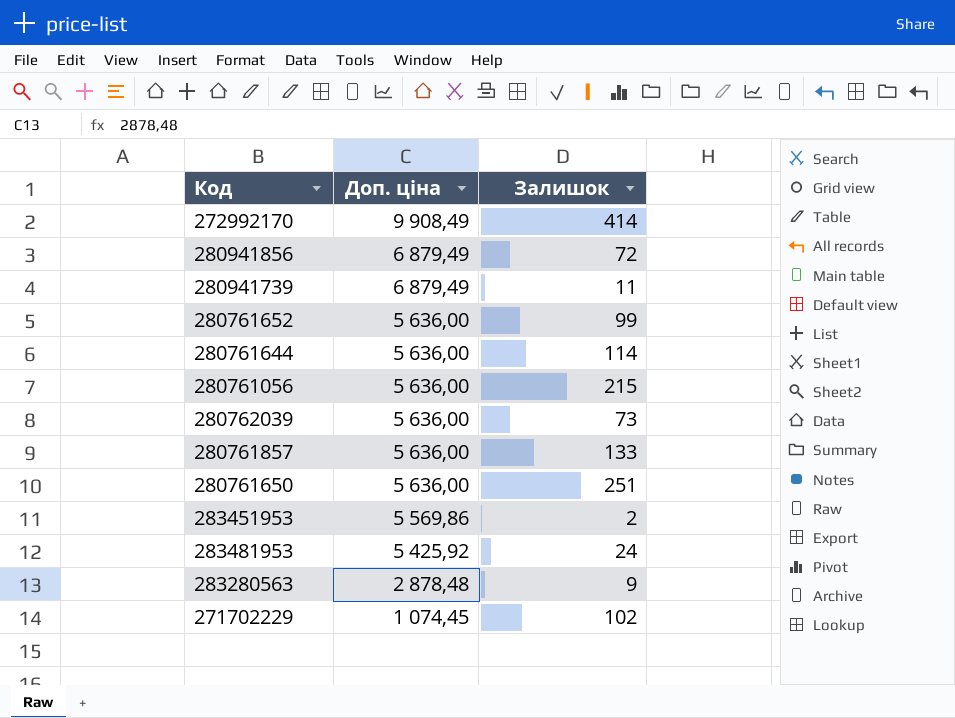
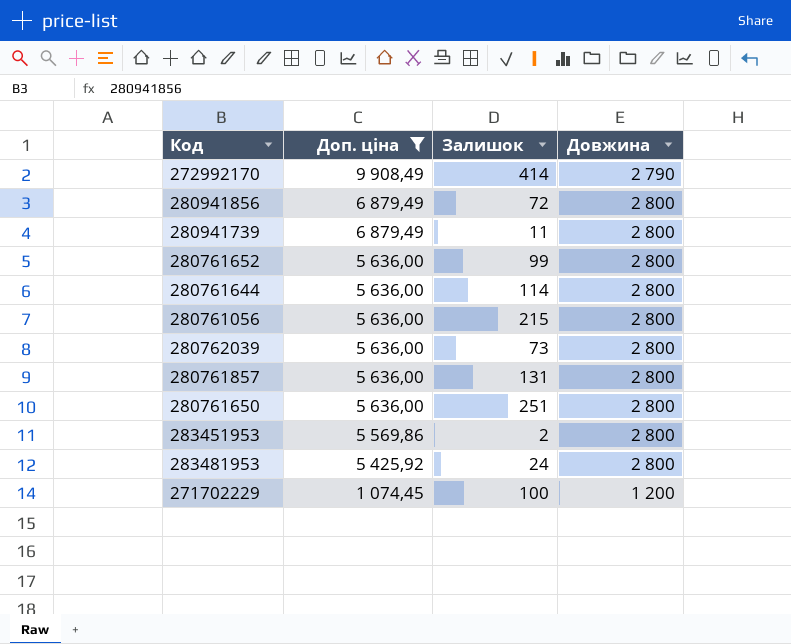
filter: none -> Доп. ціна != 2 878,48
column Довжина | position: none -> 4
280761857 | Залишок: 133 -> 131
271702229 | Залишок: 102 -> 100

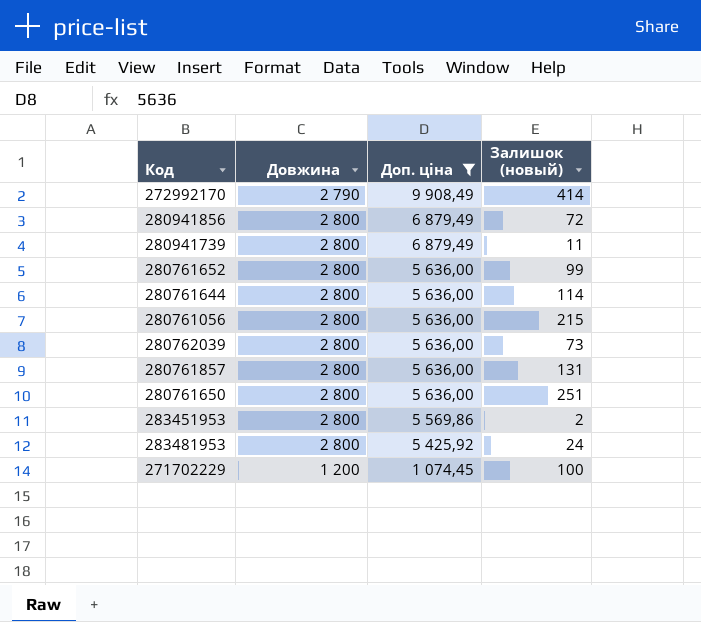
column Довжина | position: 4 -> 2
column name: Залишок -> Залишок (новый)

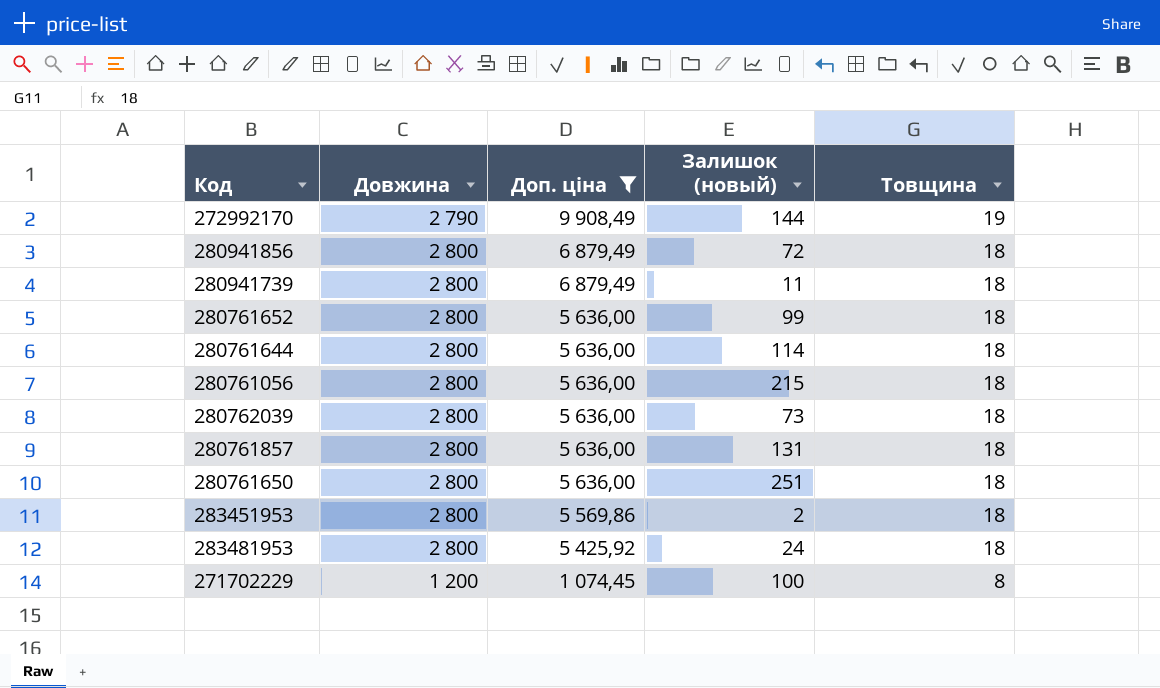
column Товщина | position: none -> 5
272992170 | Залишок (новый): 414 -> 144

